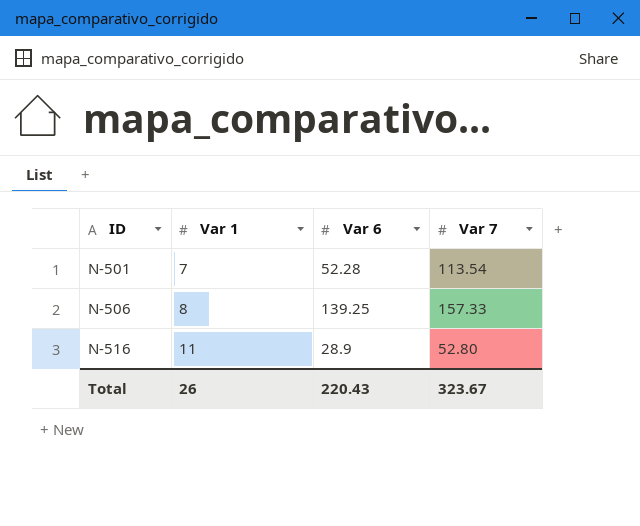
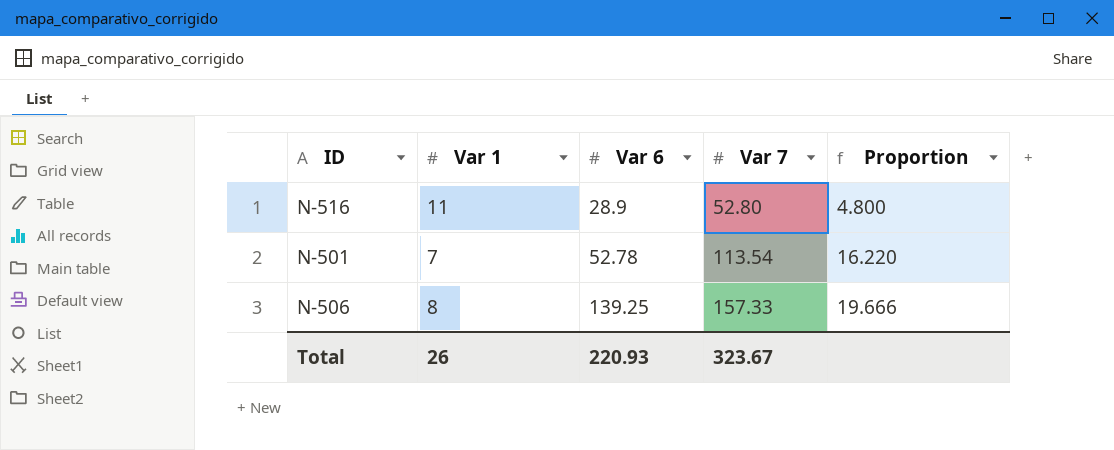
row order: ID ascending -> Var 6 ascending
column Proportion | formula: none -> [Var 7] / [Var 1]
N-501 | Var 6: 52.28 -> 52.78
Total | Var 6: 220.43 -> 220.93

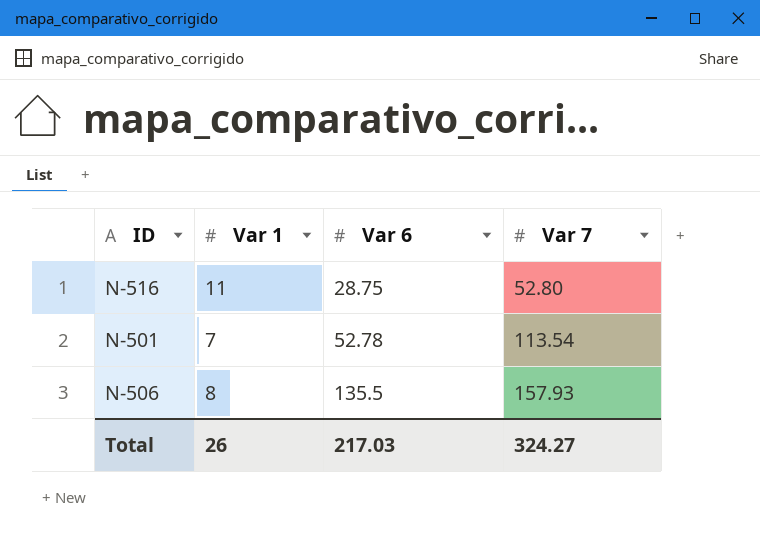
column Proportion | formula: [Var 7] / [Var 1] -> none
N-516 | Var 6: 28.9 -> 28.75
N-506 | Var 6: 139.25 -> 135.5
N-506 | Var 7: 157.33 -> 157.93
Total | Var 6: 220.93 -> 217.03
Total | Var 7: 323.67 -> 324.27

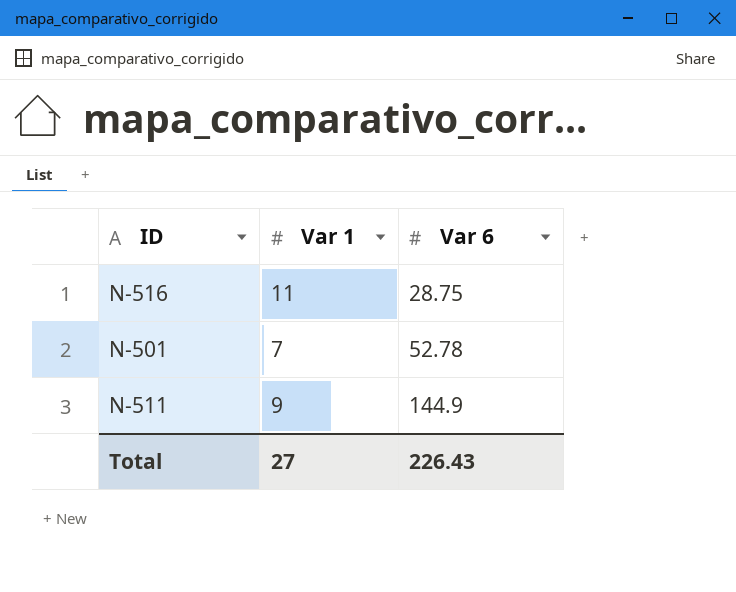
column Var 7 | position: 4 -> none
row N-506: 8 | 135.5 | 157.93 -> none
row N-511: none -> 9 | 144.9
Total | Var 1: 26 -> 27
Total | Var 6: 217.03 -> 226.43

